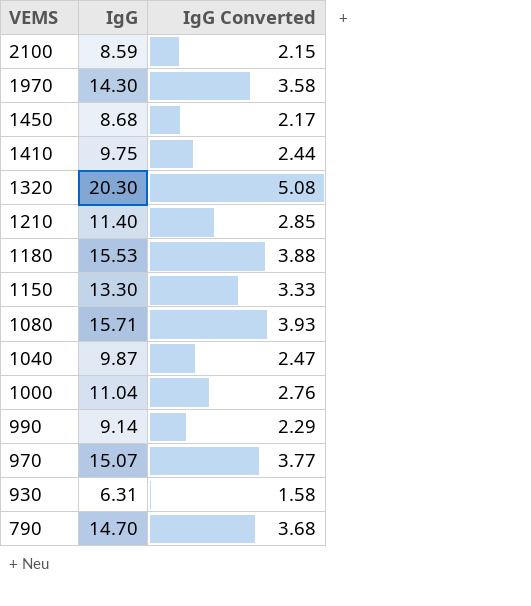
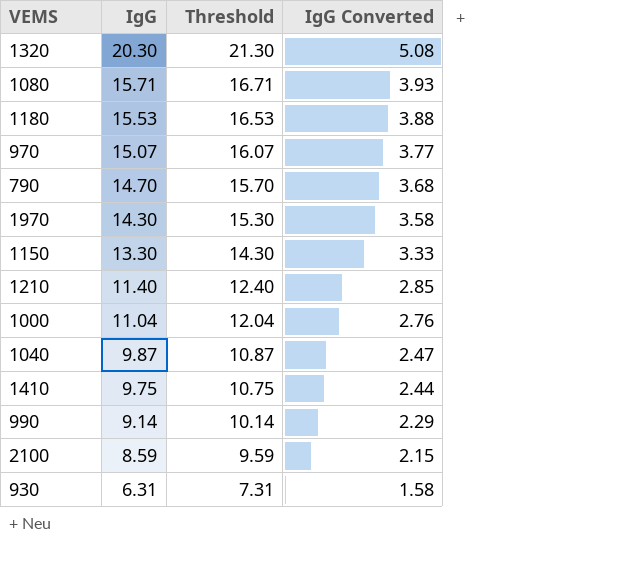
row order: VEMS descending -> IgG descending
column Threshold | formula: none -> [IgG] + 1
row 1450: 8.68 | 2.17 -> none

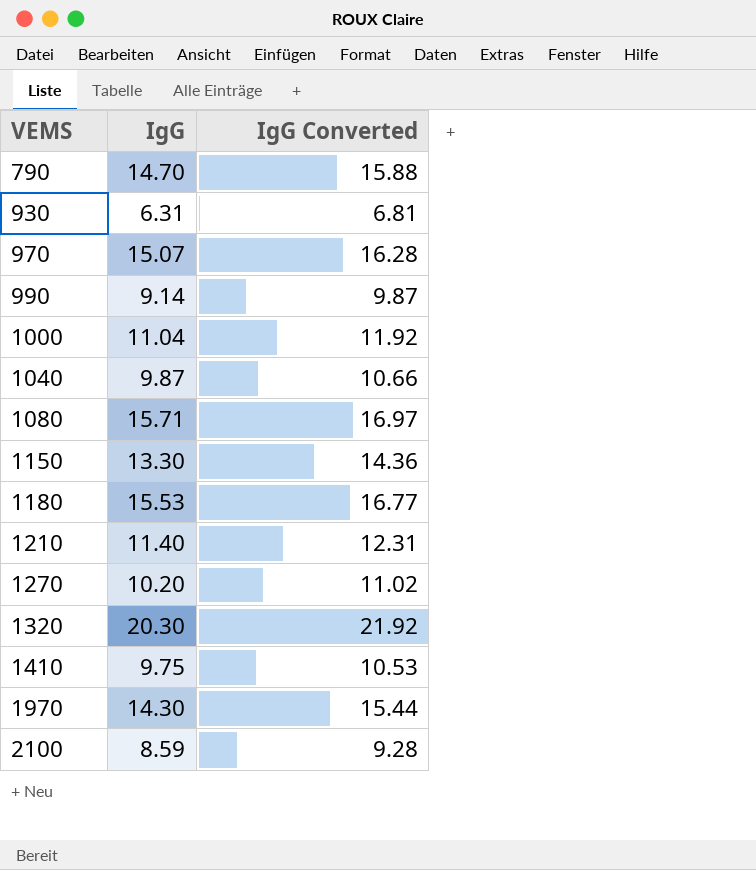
row order: IgG descending -> VEMS ascending
column Threshold | formula: [IgG] + 1 -> none
column IgG Converted | formula: [IgG] * 0.25 -> [IgG] * 1.08
row 1270: none -> 10.20 | 11.02

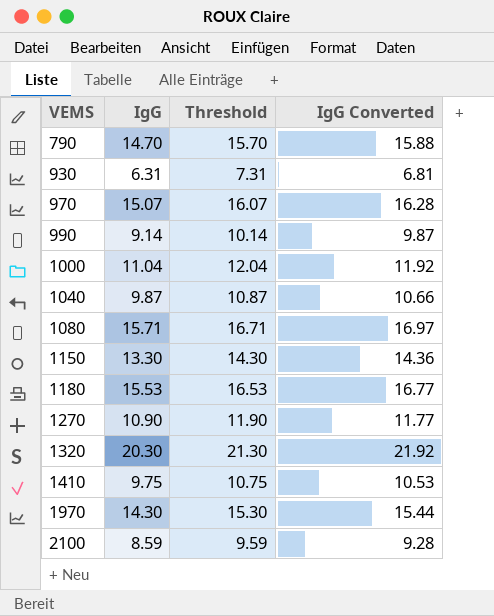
column Threshold | formula: none -> [IgG] + 1
row 1210: 11.40 | 12.31 -> none
1270 | IgG: 10.20 -> 10.90
1270 | IgG Converted: 11.02 -> 11.77

